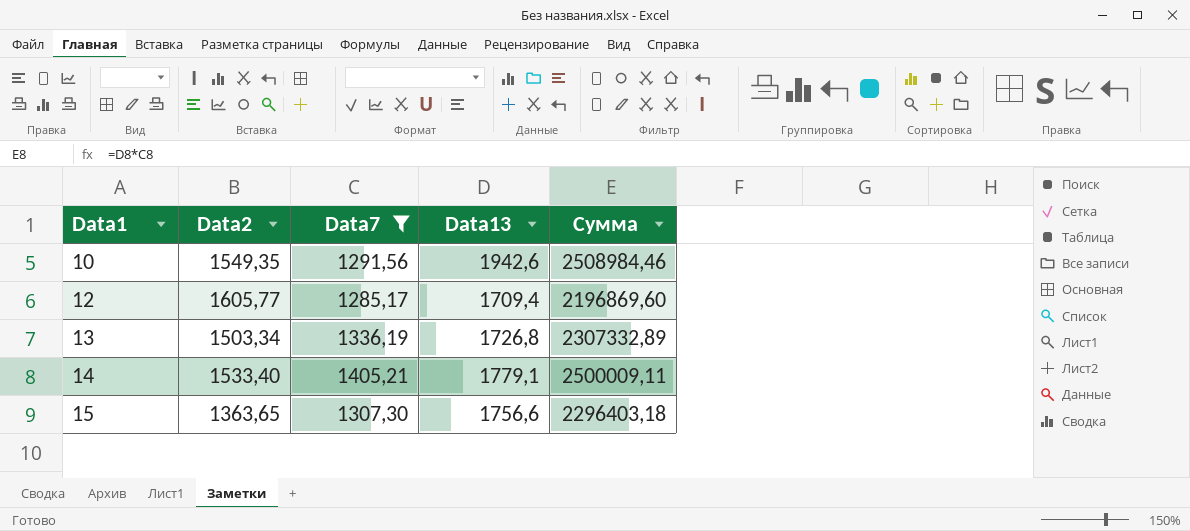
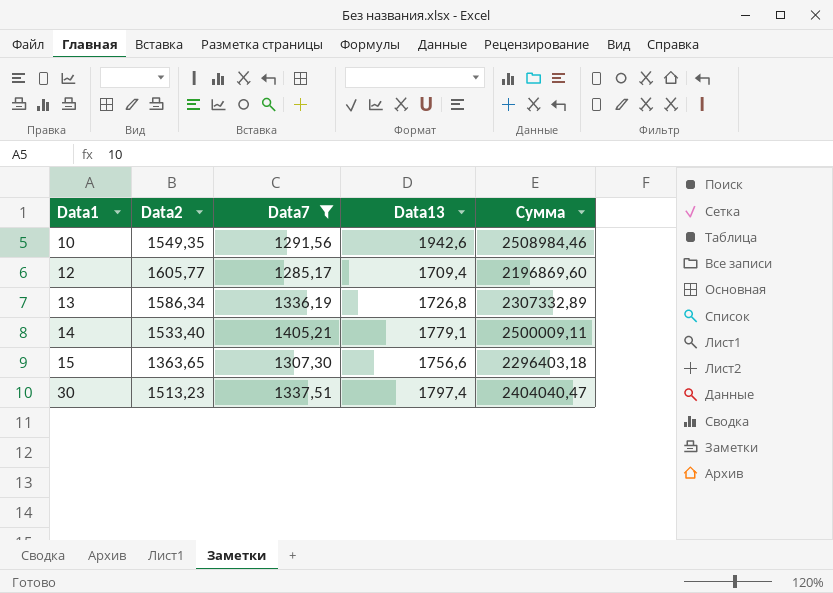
13 | Data2: 1503,34 -> 1586,34
row 30: none -> 1513,23 | 1337,51 | 1797,4 | 2404040,47

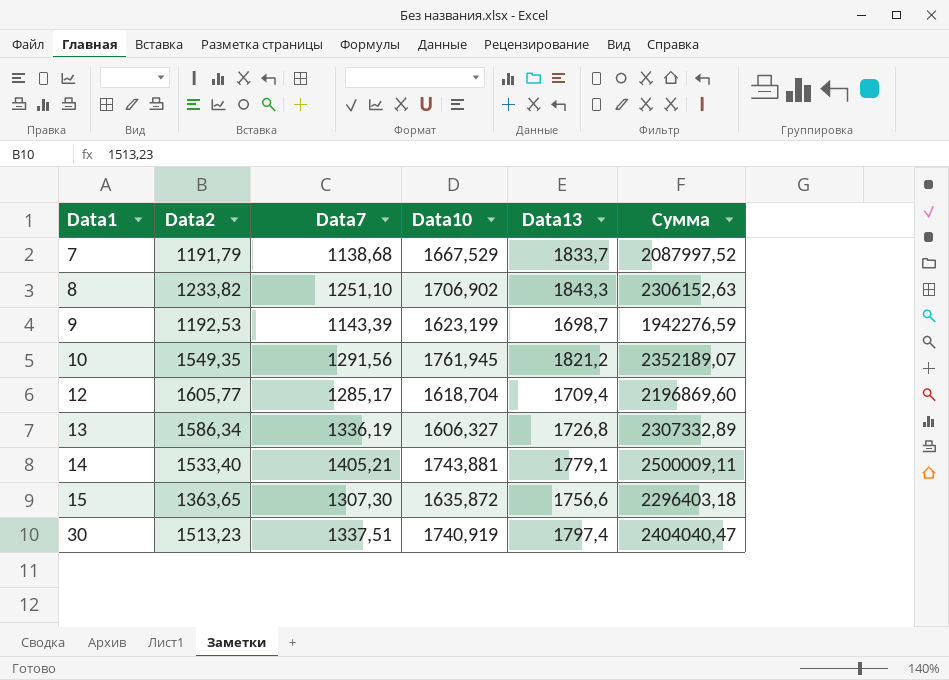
filter: Data7 >= 1285,17 -> none
column Data10 | position: none -> 4
10 | Data13: 1942,6 -> 1821,2
10 | Сумма: 2508984,46 -> 2352189,07

